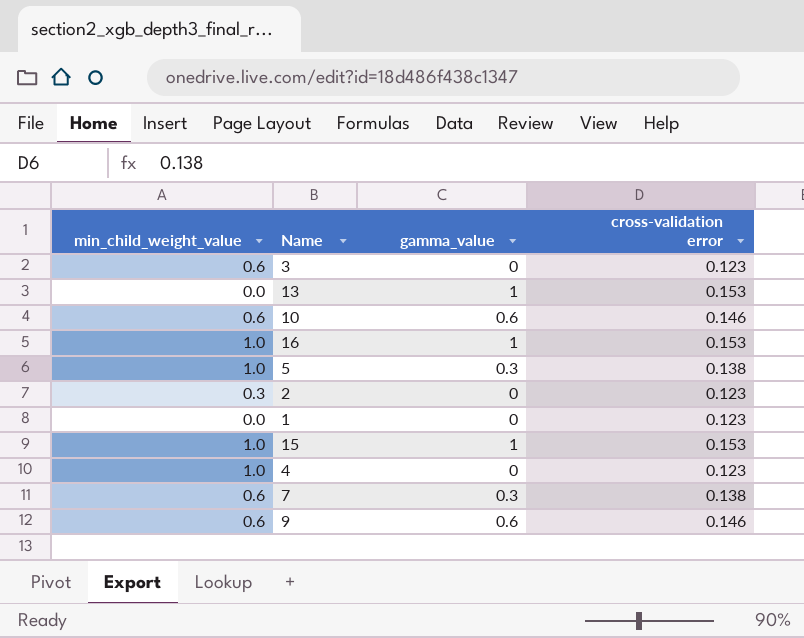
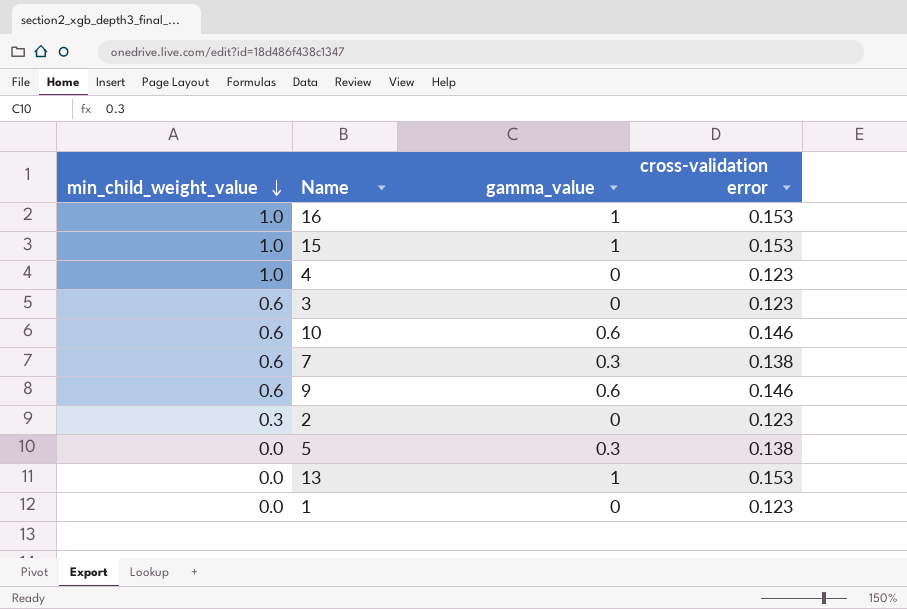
row order: none -> min_child_weight_value descending
5 | min_child_weight_value: 1.0 -> 0.0

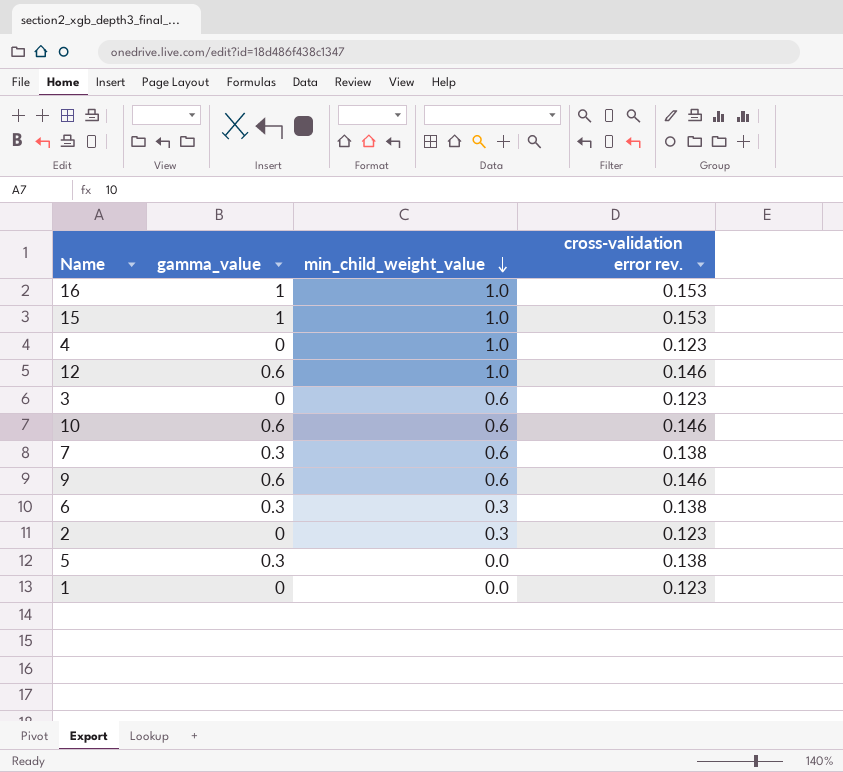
column min_child_weight_value | position: 1 -> 3
column name: cross-validation error -> cross-validation error rev.
row 13: 0.0 | 1 | 0.153 -> none
row 12: none -> 0.6 | 1.0 | 0.146
row 6: none -> 0.3 | 0.3 | 0.138

